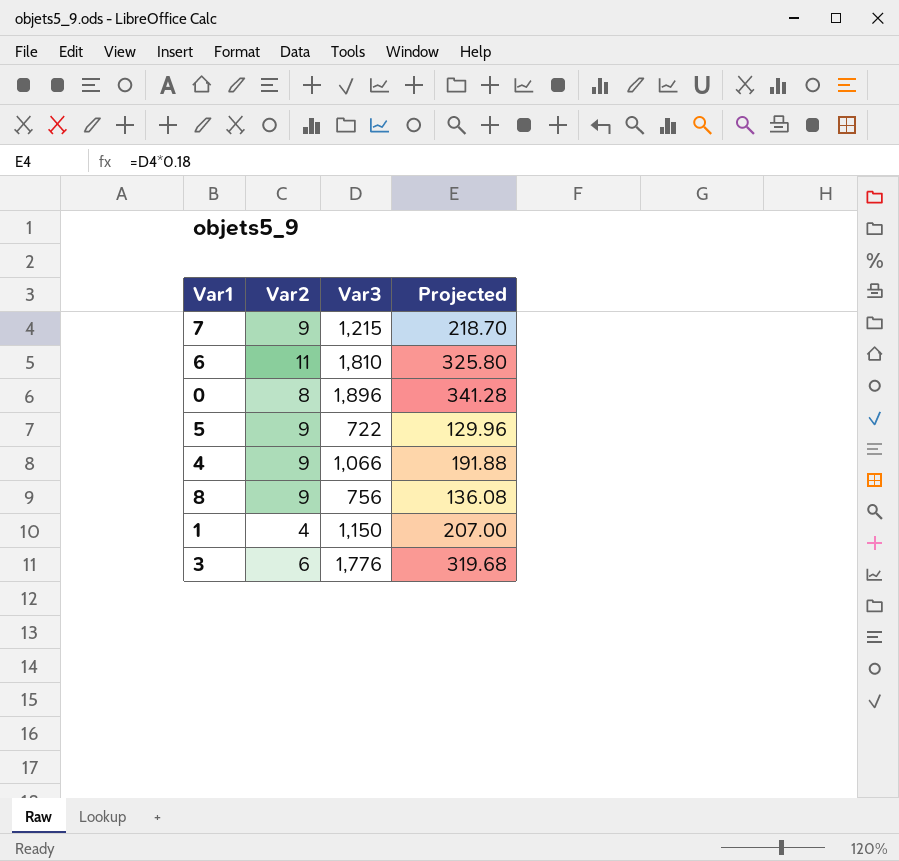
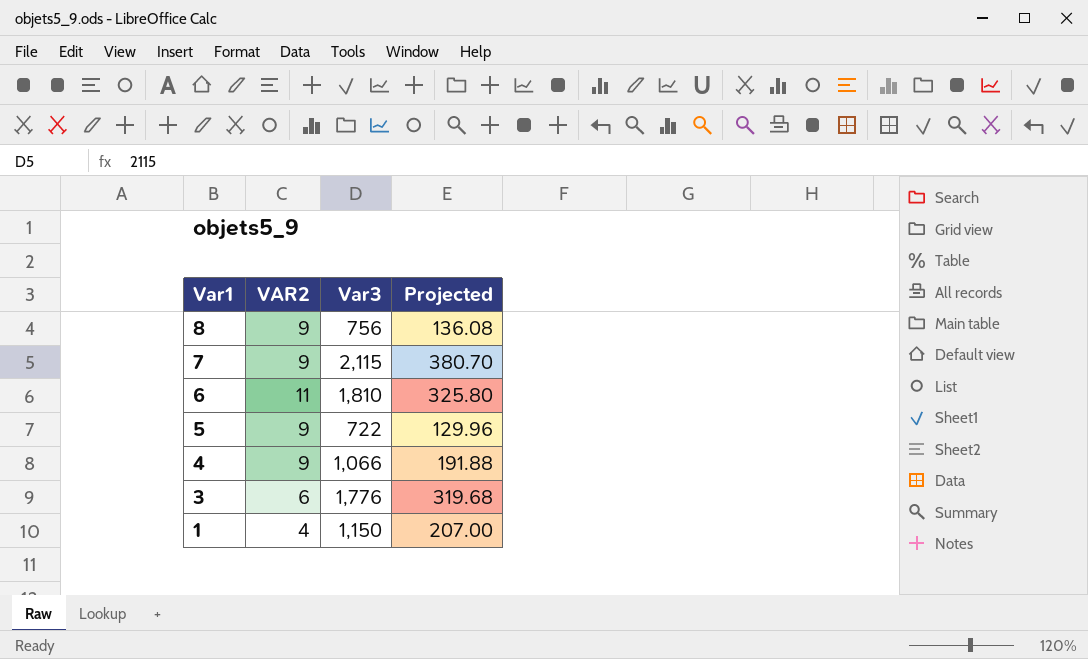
row order: none -> Var1 descending
column name: Var2 -> VAR2
row 0: 8 | 1,896 | 341.28 -> none
7 | Var3: 1,215 -> 2,115
7 | Projected: 218.70 -> 380.70

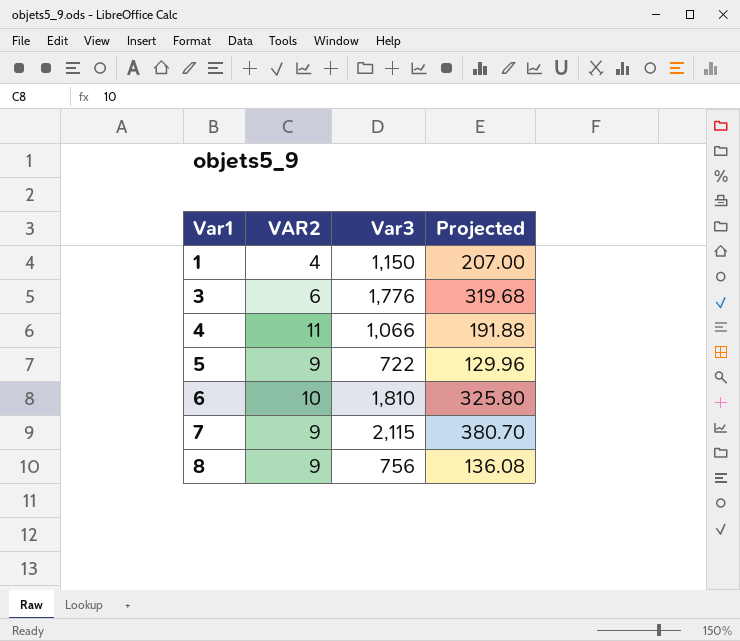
row order: Var1 descending -> Var1 ascending
4 | VAR2: 9 -> 11
6 | VAR2: 11 -> 10

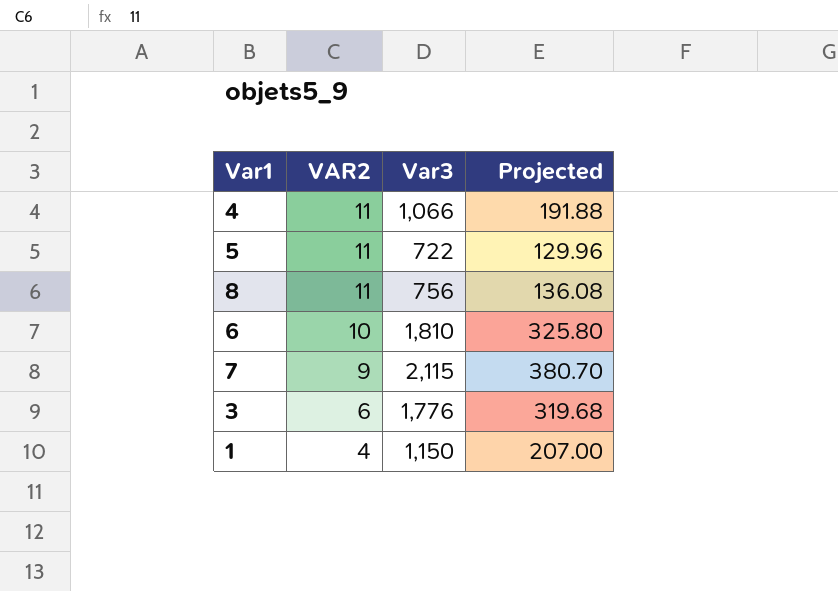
row order: Var1 ascending -> VAR2 descending
5 | VAR2: 9 -> 11
8 | VAR2: 9 -> 11

